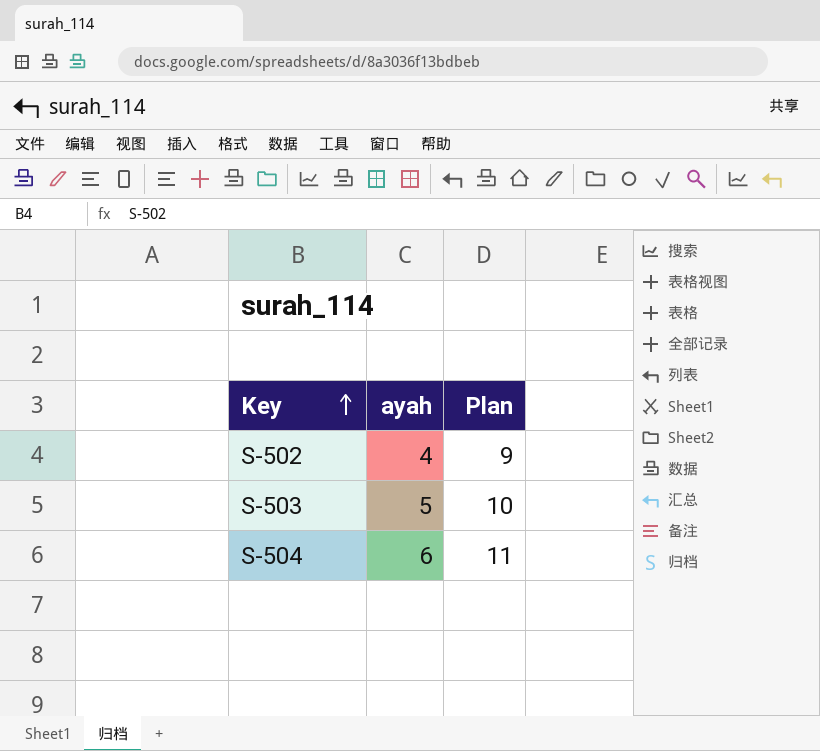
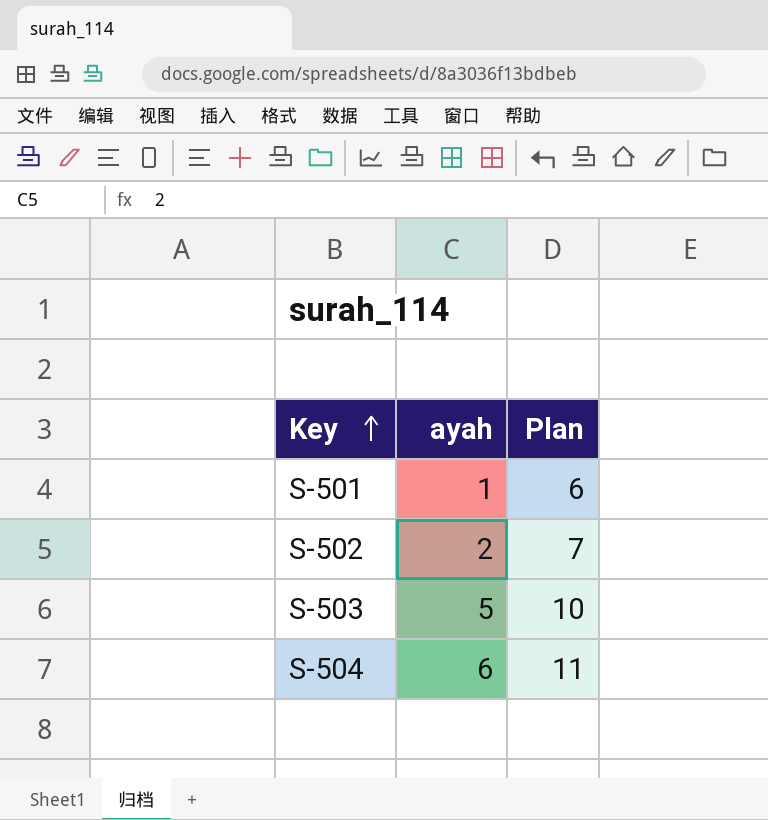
row S-501: none -> 1 | 6
S-502 | ayah: 4 -> 2
S-502 | Plan: 9 -> 7

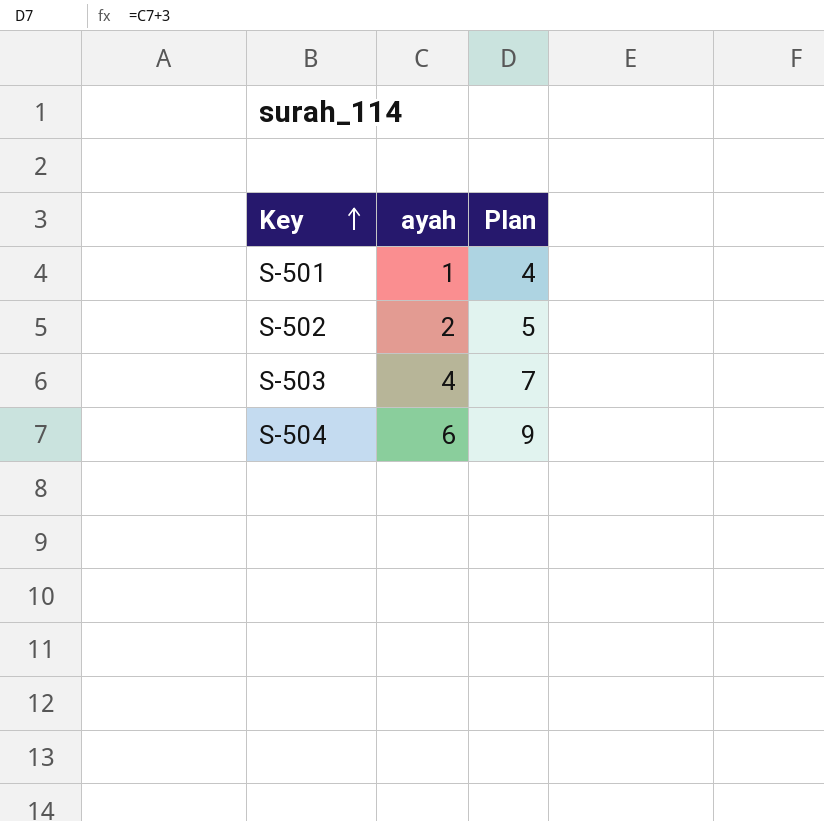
column Plan | formula: [ayah] + 5 -> [ayah] + 3
S-503 | ayah: 5 -> 4

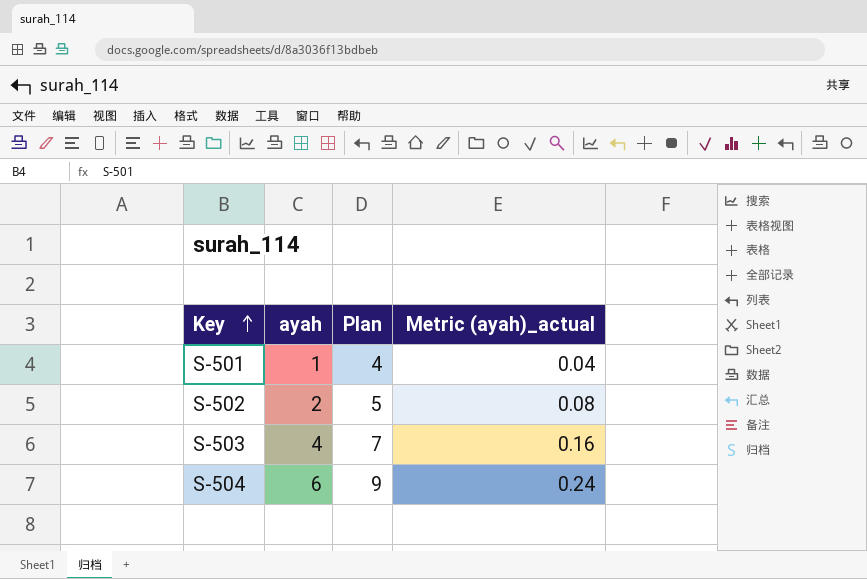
column Metric (ayah)_actual | formula: none -> [ayah] * 0.04

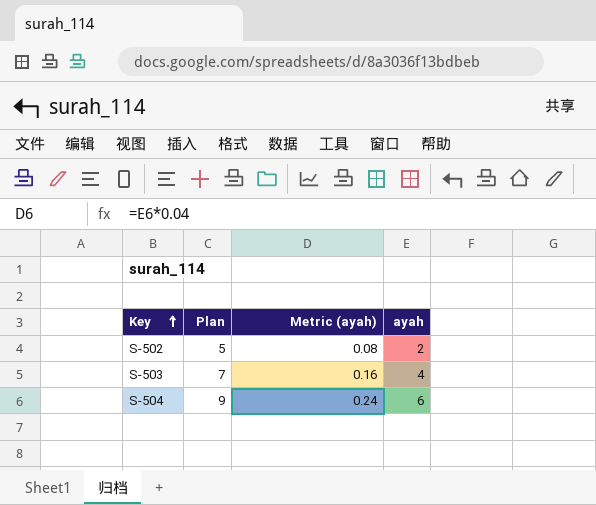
column name: Metric (ayah)_actual -> Metric (ayah)
column ayah | position: 2 -> 4
row S-501: 1 | 4 | 0.04 -> none

